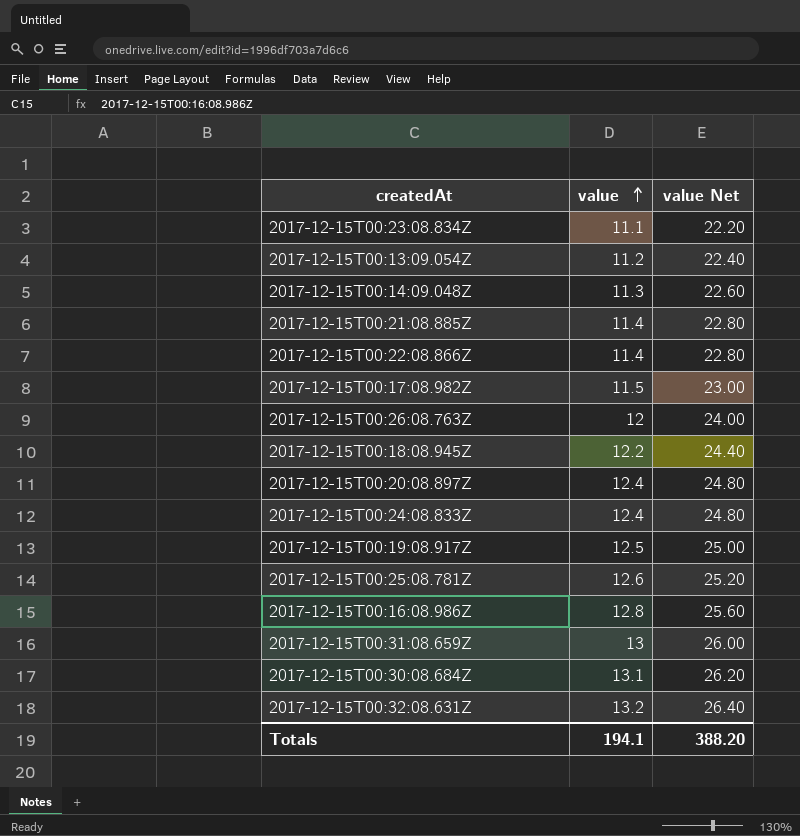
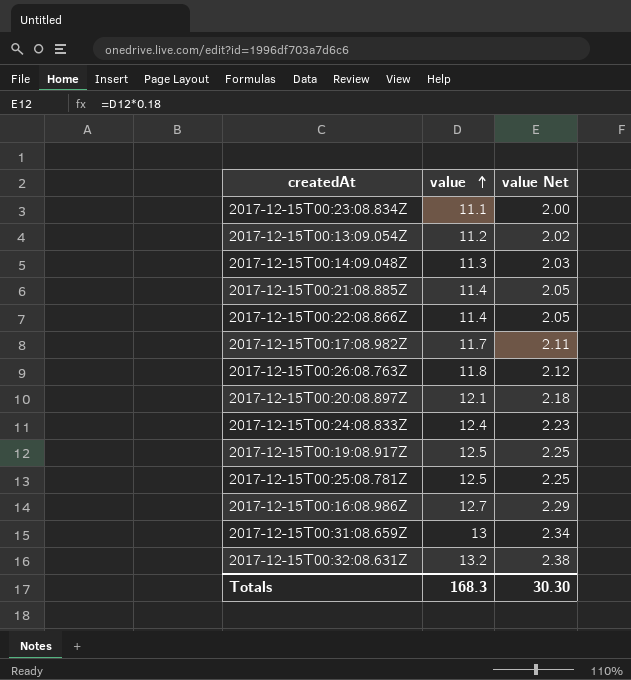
column value Net | formula: [value] * 2 -> [value] * 0.18
row 2017-12-15T00:18:08.945Z: 12.2 | 24.40 -> none
row 2017-12-15T00:30:08.684Z: 13.1 | 26.20 -> none
2017-12-15T00:17:08.982Z | value: 11.5 -> 11.7
2017-12-15T00:26:08.763Z | value: 12 -> 11.8
2017-12-15T00:20:08.897Z | value: 12.4 -> 12.1
2017-12-15T00:25:08.781Z | value: 12.6 -> 12.5
2017-12-15T00:16:08.986Z | value: 12.8 -> 12.7
Totals | value: 194.1 -> 168.3
Totals | value Net: 388.20 -> 30.30

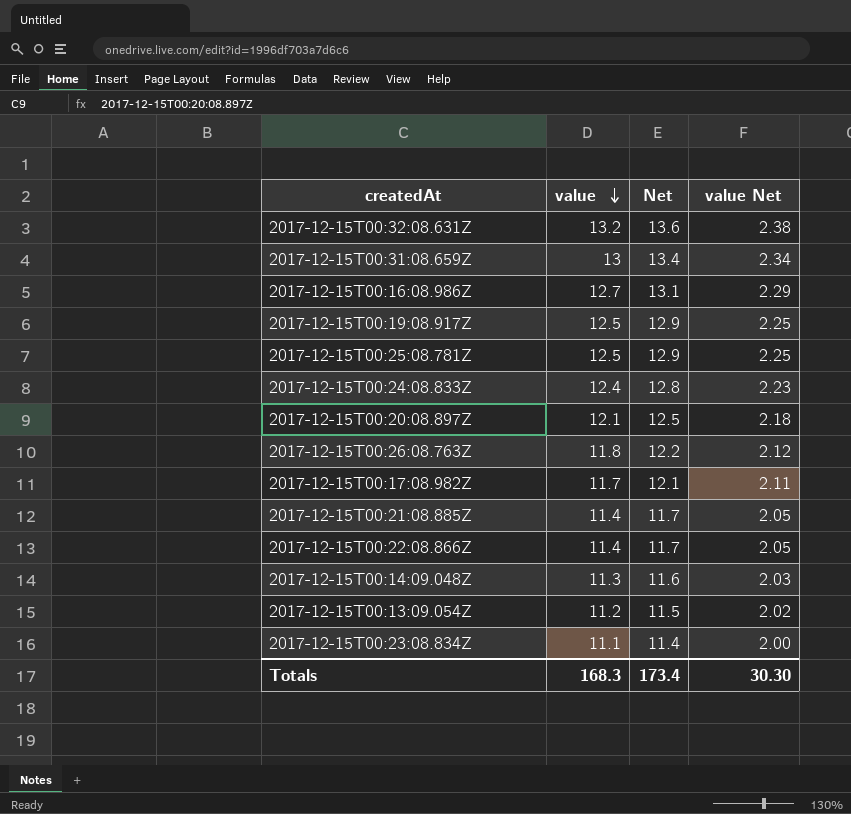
row order: value ascending -> value descending
column Net | formula: none -> [value] * 1.03

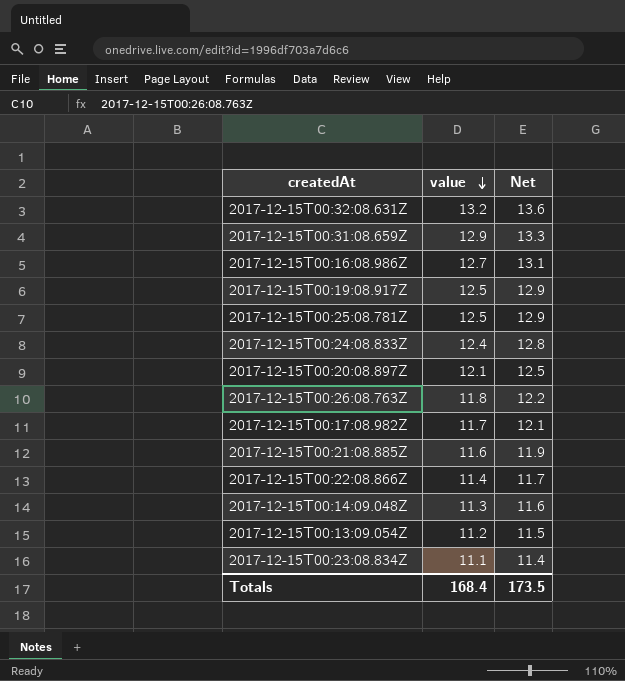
column value Net | formula: [value] * 0.18 -> none
2017-12-15T00:31:08.659Z | value: 13 -> 12.9
2017-12-15T00:31:08.659Z | Net: 13.4 -> 13.3
2017-12-15T00:21:08.885Z | value: 11.4 -> 11.6
2017-12-15T00:21:08.885Z | Net: 11.7 -> 11.9
Totals | value: 168.3 -> 168.4
Totals | Net: 173.4 -> 173.5

